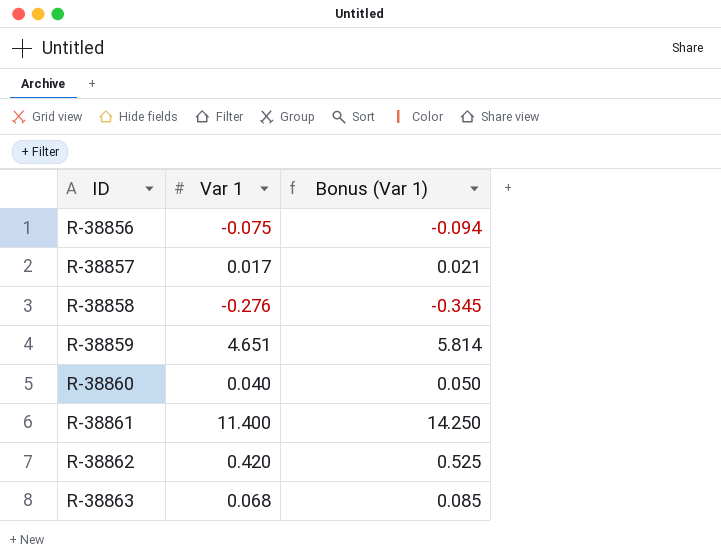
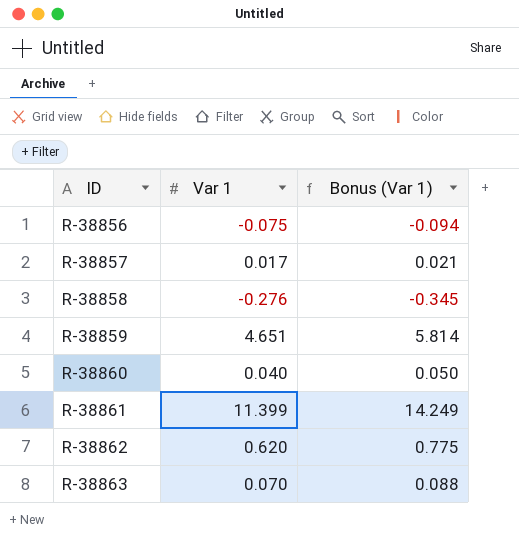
R-38861 | Var 1: 11.400 -> 11.399
R-38861 | Bonus (Var 1): 14.250 -> 14.249
R-38862 | Var 1: 0.420 -> 0.620
R-38862 | Bonus (Var 1): 0.525 -> 0.775
R-38863 | Var 1: 0.068 -> 0.070
R-38863 | Bonus (Var 1): 0.085 -> 0.088

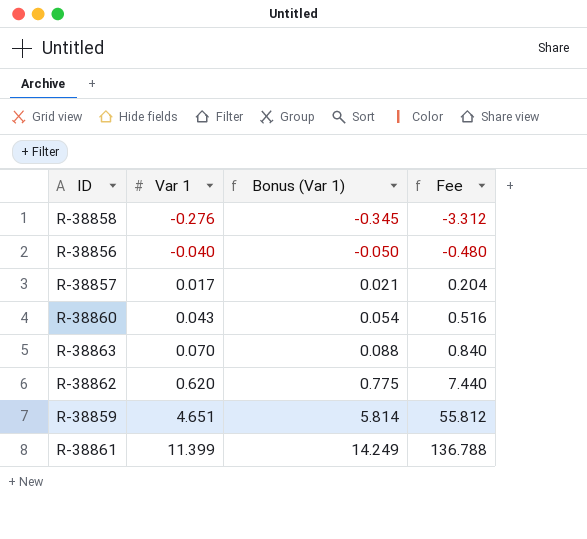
row order: ID ascending -> Var 1 ascending
column Fee | formula: none -> [Var 1] * 12
R-38856 | Var 1: -0.075 -> -0.040
R-38856 | Bonus (Var 1): -0.094 -> -0.050
R-38860 | Var 1: 0.040 -> 0.043
R-38860 | Bonus (Var 1): 0.050 -> 0.054

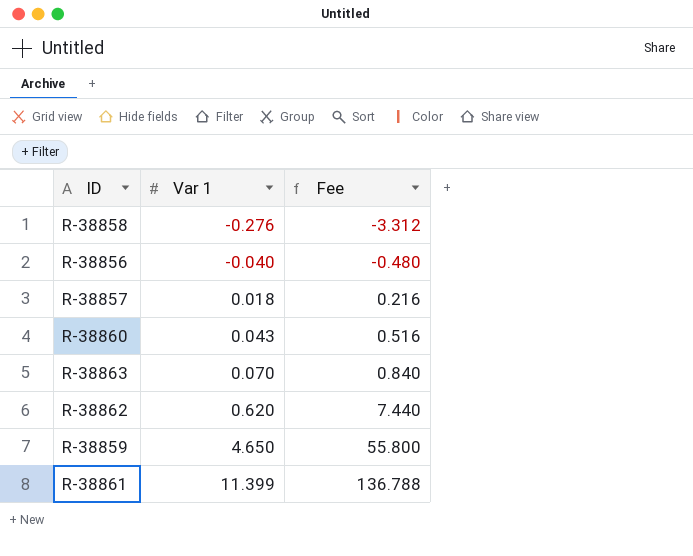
column Bonus (Var 1) | formula: [Var 1] * 1.25 -> none
R-38857 | Var 1: 0.017 -> 0.018
R-38857 | Fee: 0.204 -> 0.216
R-38859 | Var 1: 4.651 -> 4.650
R-38859 | Fee: 55.812 -> 55.800

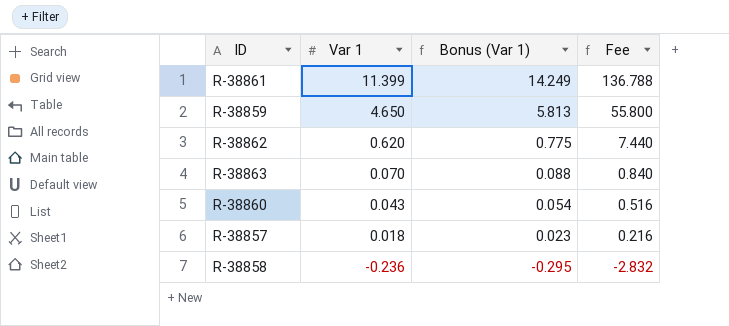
row order: Var 1 ascending -> Var 1 descending
column Bonus (Var 1) | formula: none -> [Var 1] * 1.25
row R-38856: -0.040 | -0.480 -> none
R-38858 | Var 1: -0.276 -> -0.236
R-38858 | Fee: -3.312 -> -2.832

